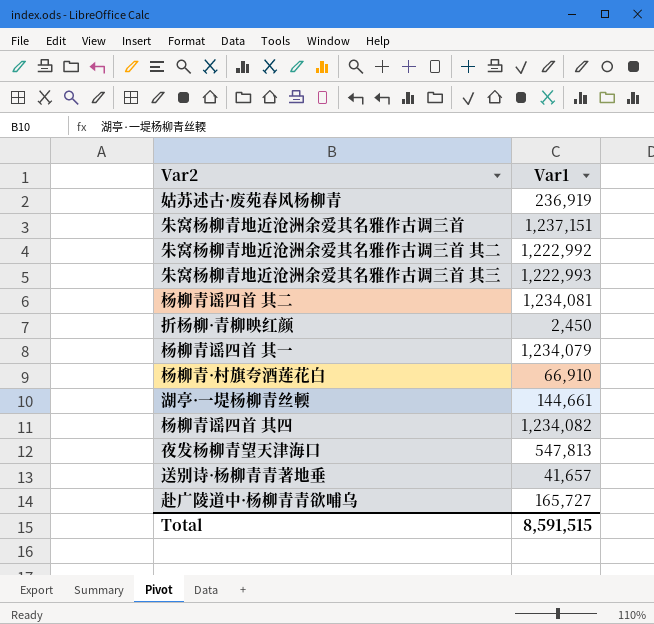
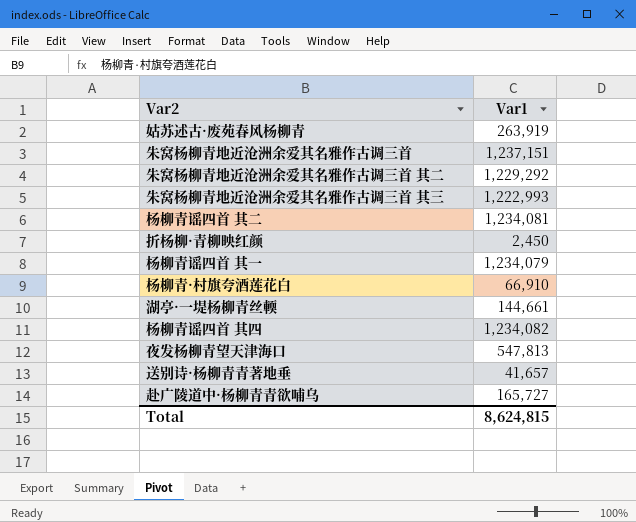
姑苏述古·废苑春风杨柳青 | Var1: 236,919 -> 263,919
朱窝杨柳青地近沧洲余爱其名雅作古调三首 其二 | Var1: 1,222,992 -> 1,229,292
Total | Var1: 8,591,515 -> 8,624,815

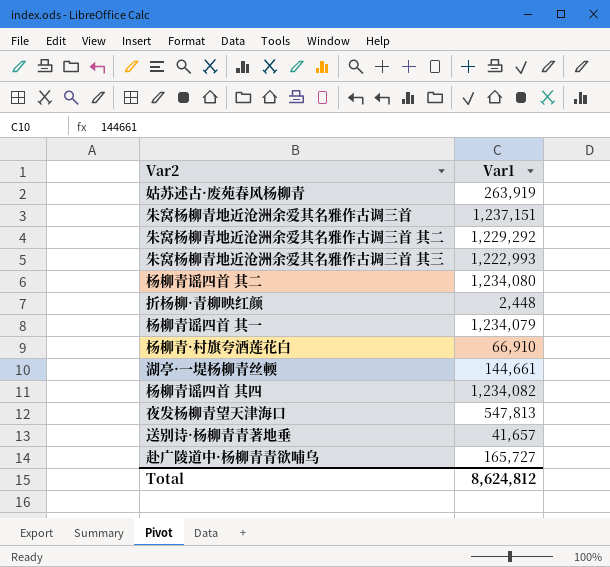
杨柳青谣四首 其二 | Var1: 1,234,081 -> 1,234,080
折杨柳·青柳映红颜 | Var1: 2,450 -> 2,448
Total | Var1: 8,624,815 -> 8,624,812

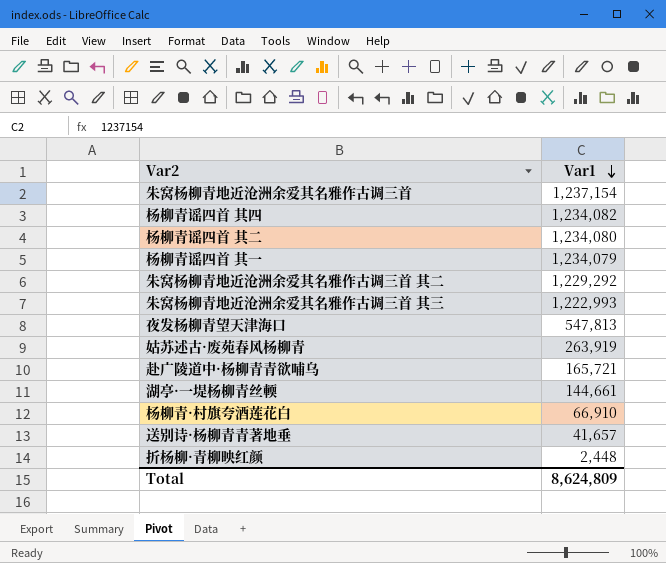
row order: none -> Var1 descending
朱窝杨柳青地近沧洲余爱其名雅作古调三首 | Var1: 1,237,151 -> 1,237,154
赴广陵道中·杨柳青青欲哺乌 | Var1: 165,727 -> 165,721
Total | Var1: 8,624,812 -> 8,624,809

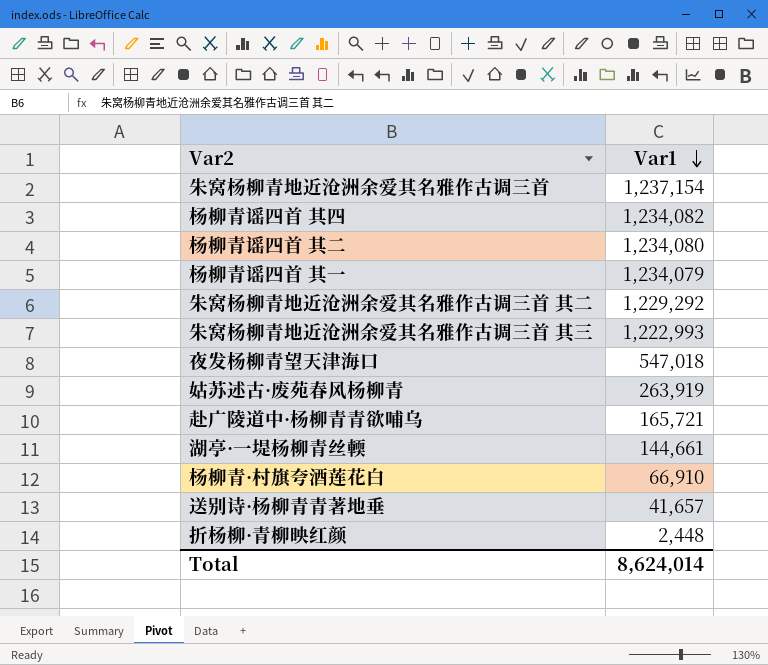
夜发杨柳青望天津海口 | Var1: 547,813 -> 547,018
Total | Var1: 8,624,809 -> 8,624,014

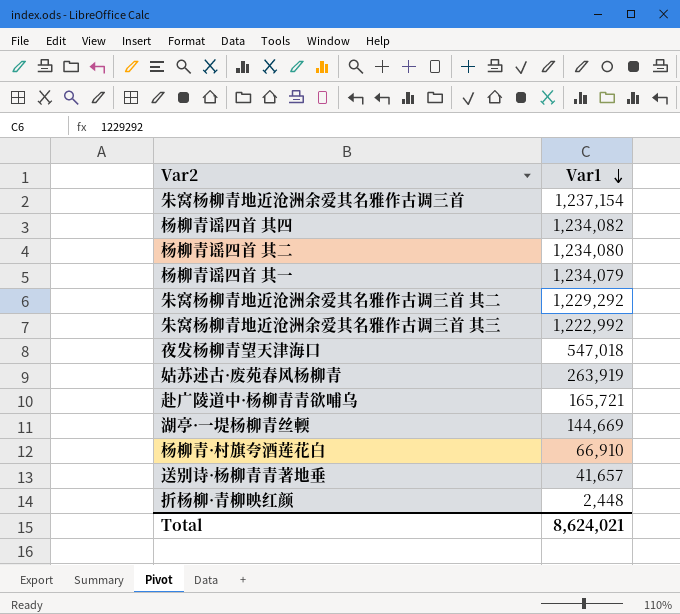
朱窝杨柳青地近沧洲余爱其名雅作古调三首 其三 | Var1: 1,222,993 -> 1,222,992
湖亭·一堤杨柳青丝輭 | Var1: 144,661 -> 144,669
Total | Var1: 8,624,014 -> 8,624,021

